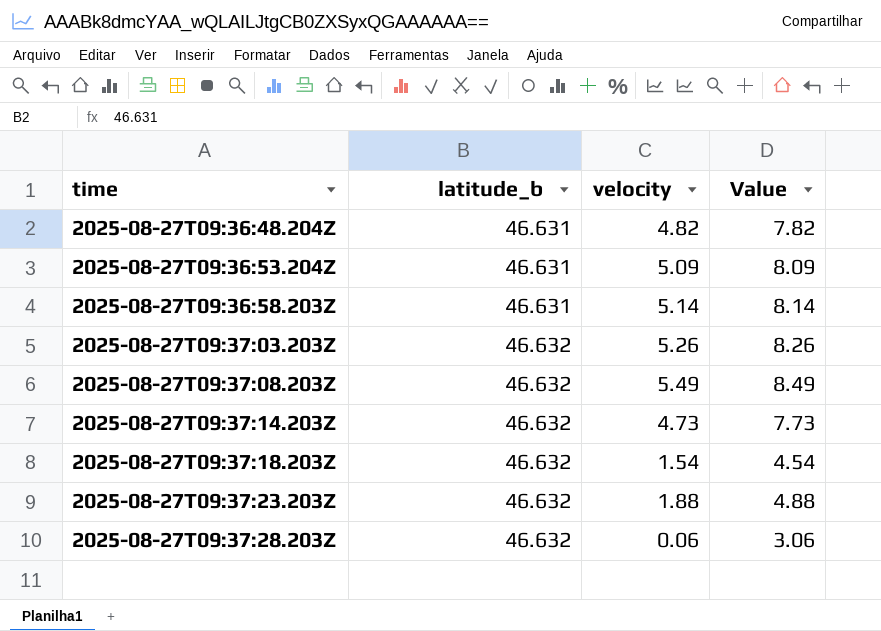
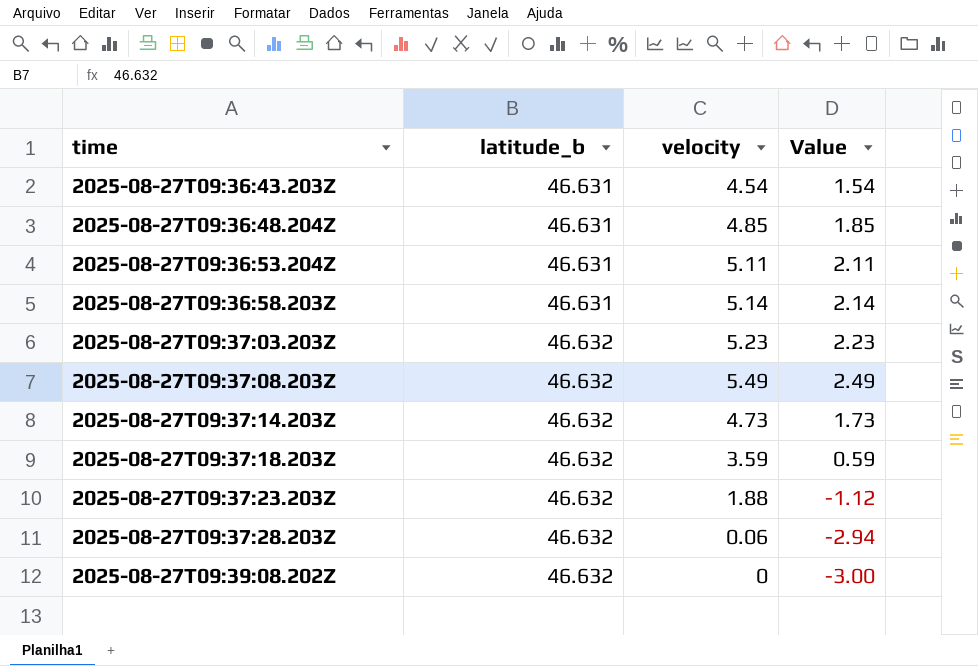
column Value | formula: [velocity] + 3 -> [velocity] - 3
row 2025-08-27T09:36:43.203Z: none -> 46.631 | 4.54 | 1.54
2025-08-27T09:36:48.204Z | velocity: 4.82 -> 4.85
2025-08-27T09:36:53.204Z | velocity: 5.09 -> 5.11
2025-08-27T09:37:03.203Z | velocity: 5.26 -> 5.23
2025-08-27T09:37:18.203Z | velocity: 1.54 -> 3.59
row 2025-08-27T09:39:08.202Z: none -> 46.632 | 0 | -3.00

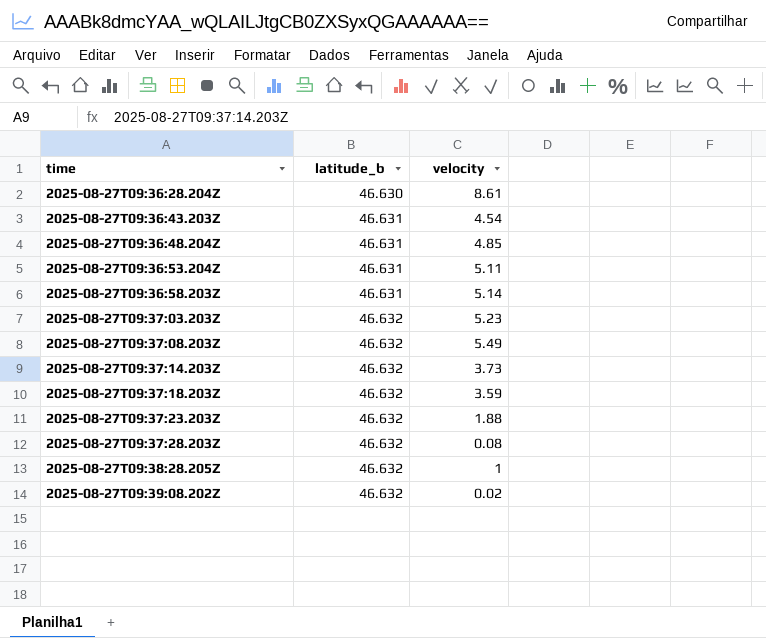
column Value | formula: [velocity] - 3 -> none
row 2025-08-27T09:36:28.204Z: none -> 46.630 | 8.61
2025-08-27T09:37:14.203Z | velocity: 4.73 -> 3.73
2025-08-27T09:37:28.203Z | velocity: 0.06 -> 0.08
row 2025-08-27T09:38:28.205Z: none -> 46.632 | 1
2025-08-27T09:39:08.202Z | velocity: 0 -> 0.02

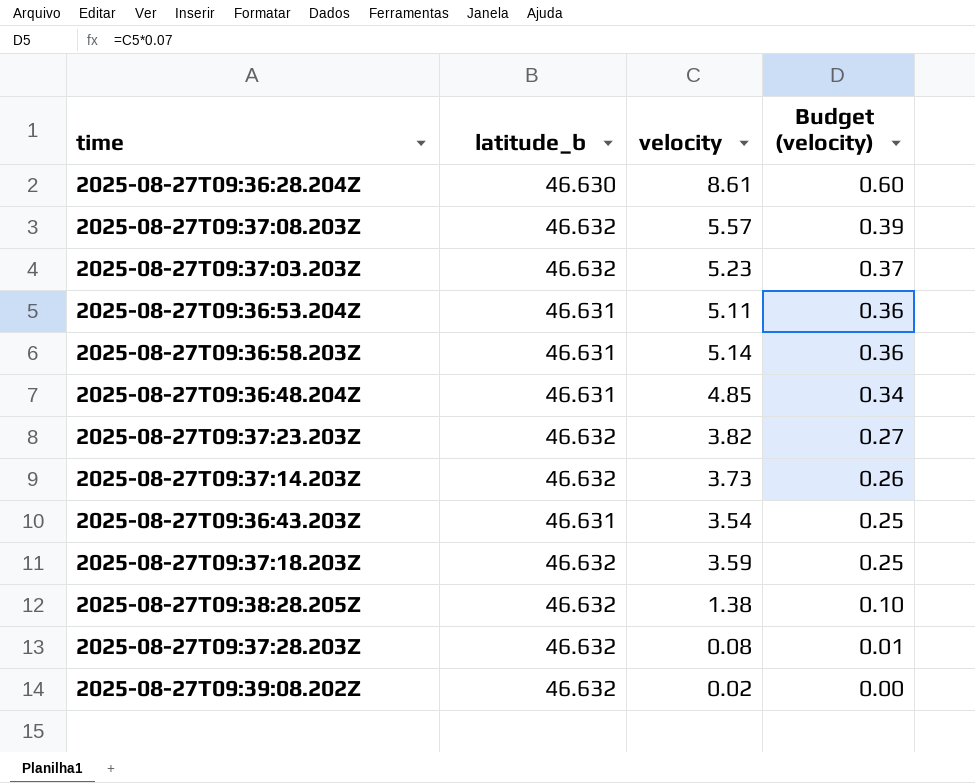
row order: time ascending -> Budget (velocity) descending
column Budget (velocity) | formula: none -> [velocity] * 0.07
2025-08-27T09:37:08.203Z | velocity: 5.49 -> 5.57
2025-08-27T09:37:23.203Z | velocity: 1.88 -> 3.82
2025-08-27T09:36:43.203Z | velocity: 4.54 -> 3.54
2025-08-27T09:38:28.205Z | velocity: 1 -> 1.38

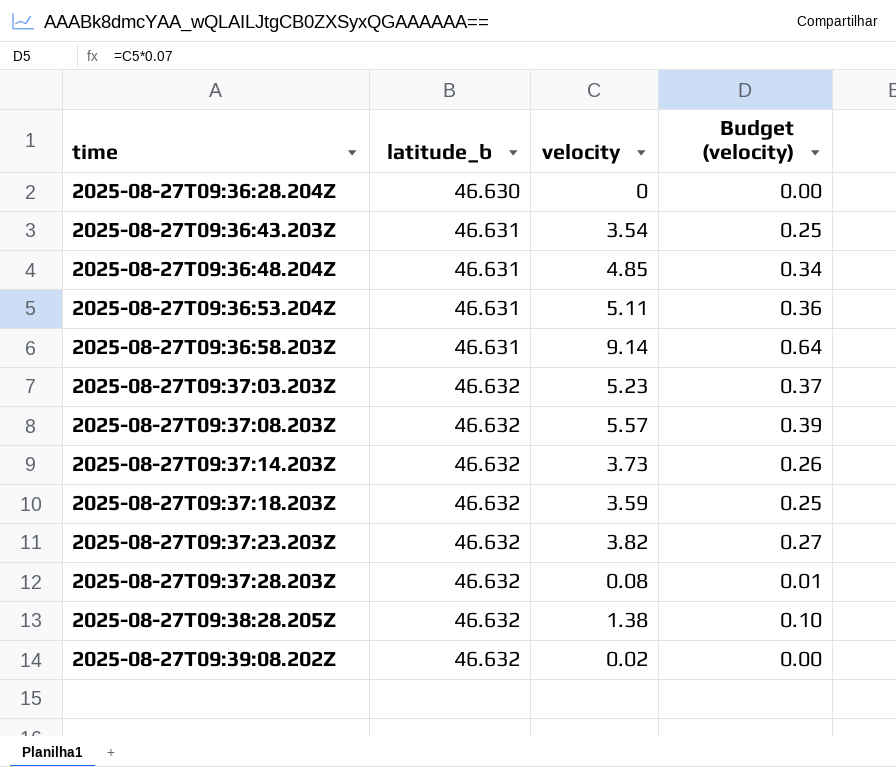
row order: Budget (velocity) descending -> time ascending
2025-08-27T09:36:28.204Z | velocity: 8.61 -> 0
2025-08-27T09:36:28.204Z | Budget (velocity): 0.60 -> 0.00
2025-08-27T09:36:58.203Z | velocity: 5.14 -> 9.14
2025-08-27T09:36:58.203Z | Budget (velocity): 0.36 -> 0.64

